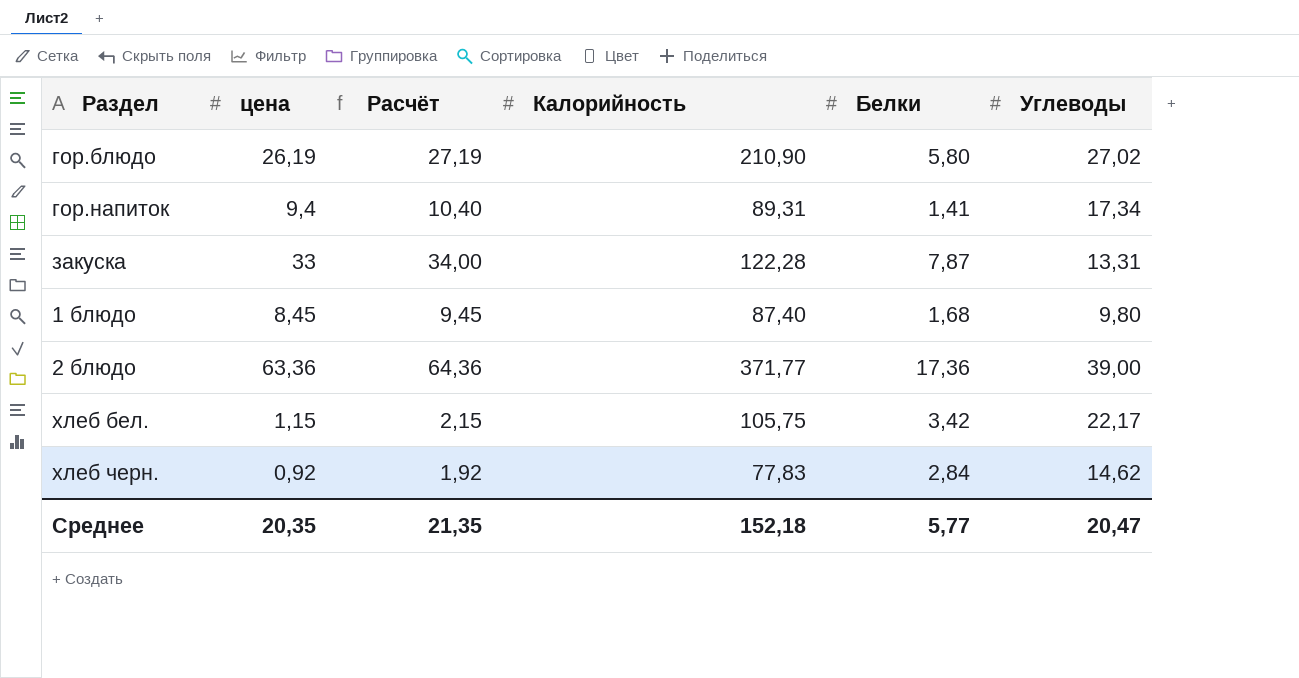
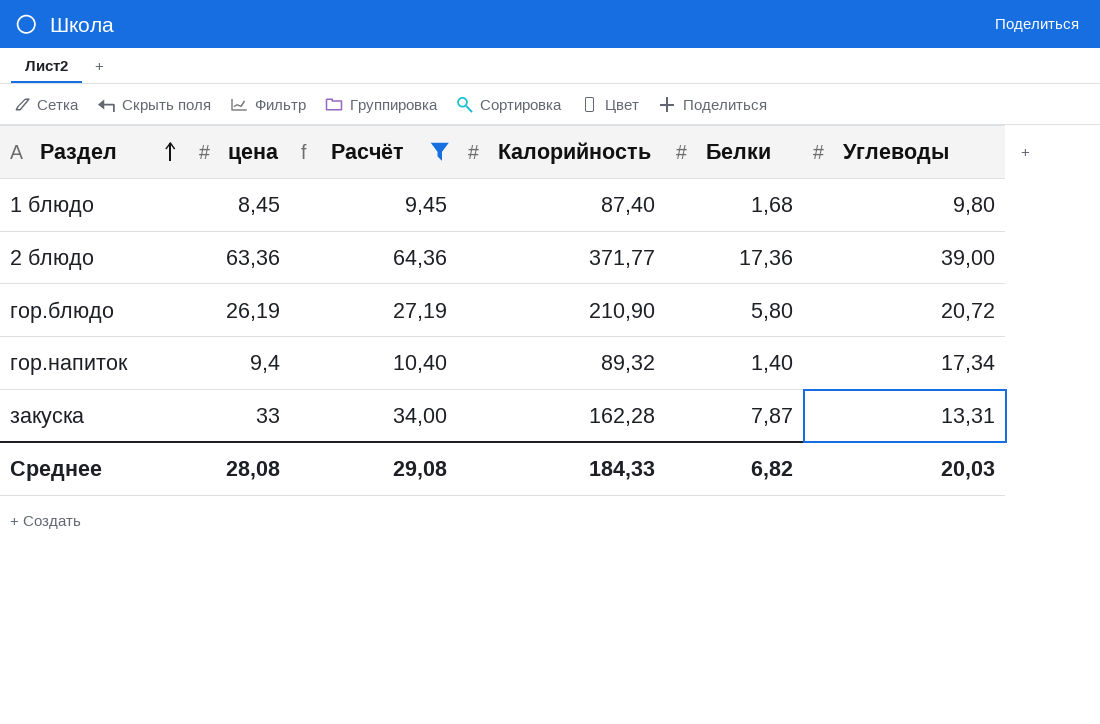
filter: none -> Расчёт >= 9,45
row order: none -> Раздел ascending
гор.блюдо | Углеводы: 27,02 -> 20,72
гор.напиток | Калорийность: 89,31 -> 89,32
гор.напиток | Белки: 1,41 -> 1,40
закуска | Калорийность: 122,28 -> 162,28
Среднее | цена: 20,35 -> 28,08
Среднее | Расчёт: 21,35 -> 29,08
Среднее | Калорийность: 152,18 -> 184,33
Среднее | Белки: 5,77 -> 6,82
Среднее | Углеводы: 20,47 -> 20,03

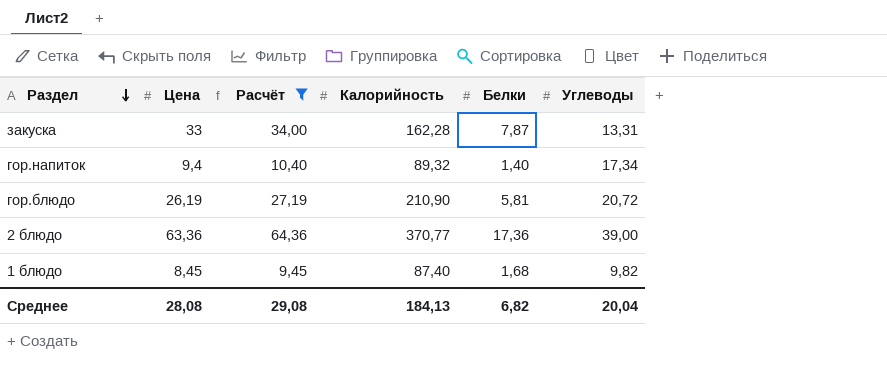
row order: Раздел ascending -> Раздел descending
column name: цена -> Цена
гор.блюдо | Белки: 5,80 -> 5,81
2 блюдо | Калорийность: 371,77 -> 370,77
1 блюдо | Углеводы: 9,80 -> 9,82
Среднее | Калорийность: 184,33 -> 184,13
Среднее | Углеводы: 20,03 -> 20,04

